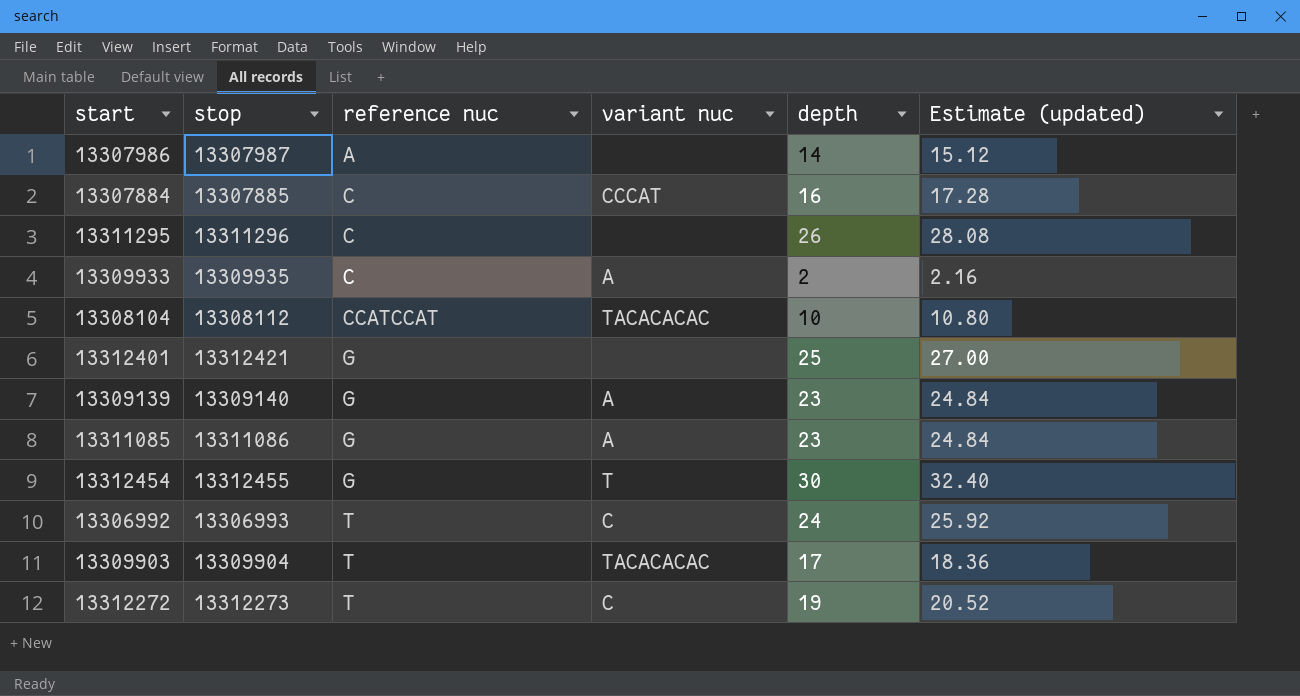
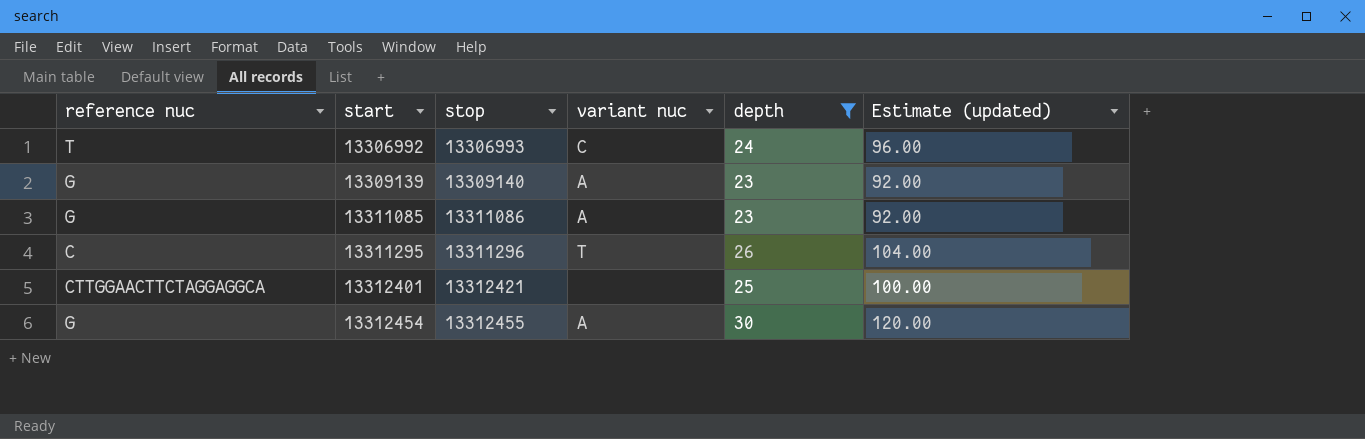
filter: none -> depth >= 23
row order: reference nuc ascending -> start ascending
column reference nuc | position: 3 -> 1
column Estimate (updated) | formula: [depth] * 1.08 -> [depth] * 4
13311295 | variant nuc: none -> T
13312401 | reference nuc: G -> CTTGGAACTTCTAGGAGGCA
13312454 | variant nuc: T -> A

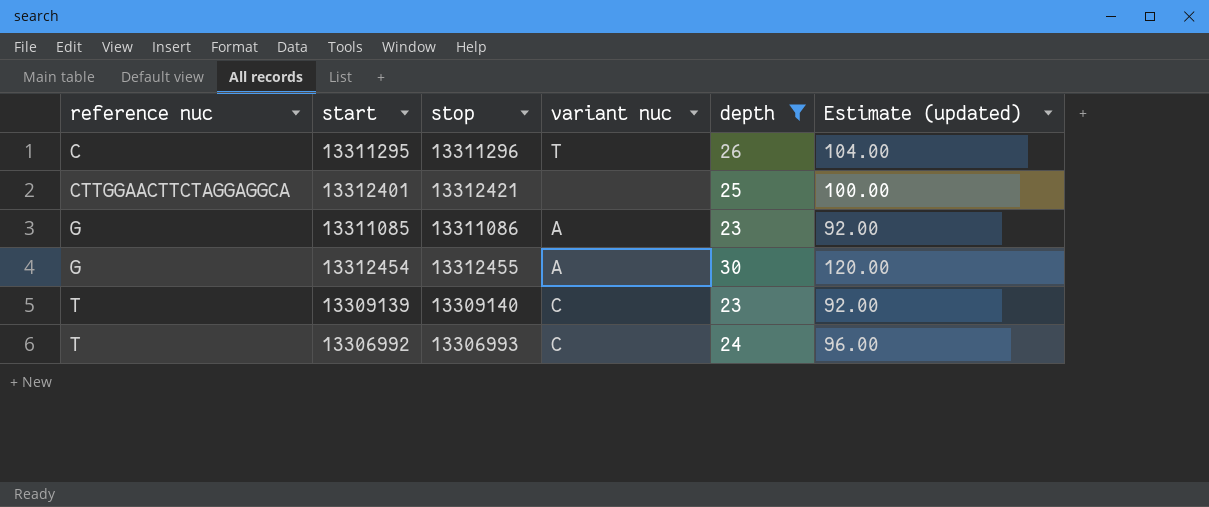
row order: start ascending -> reference nuc ascending
13309139 | reference nuc: G -> T
13309139 | variant nuc: A -> C

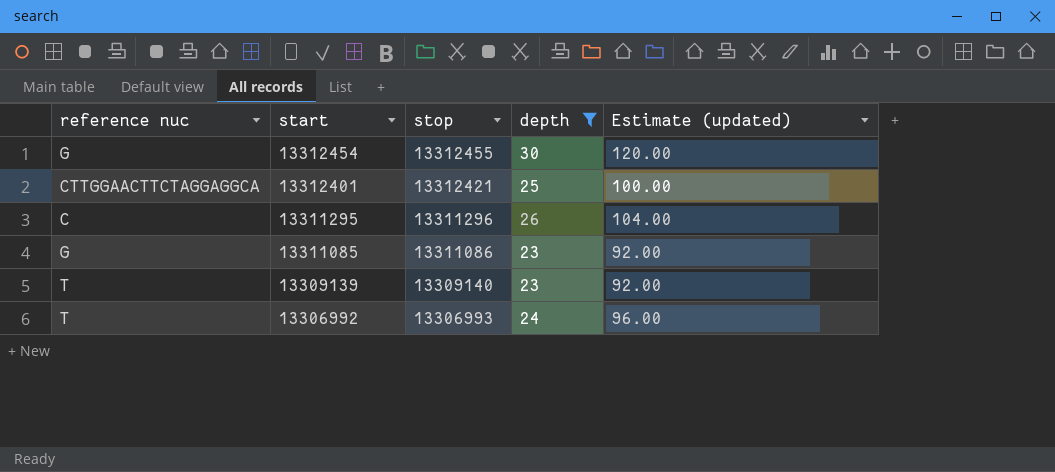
row order: reference nuc ascending -> start descending
column variant nuc | position: 4 -> none

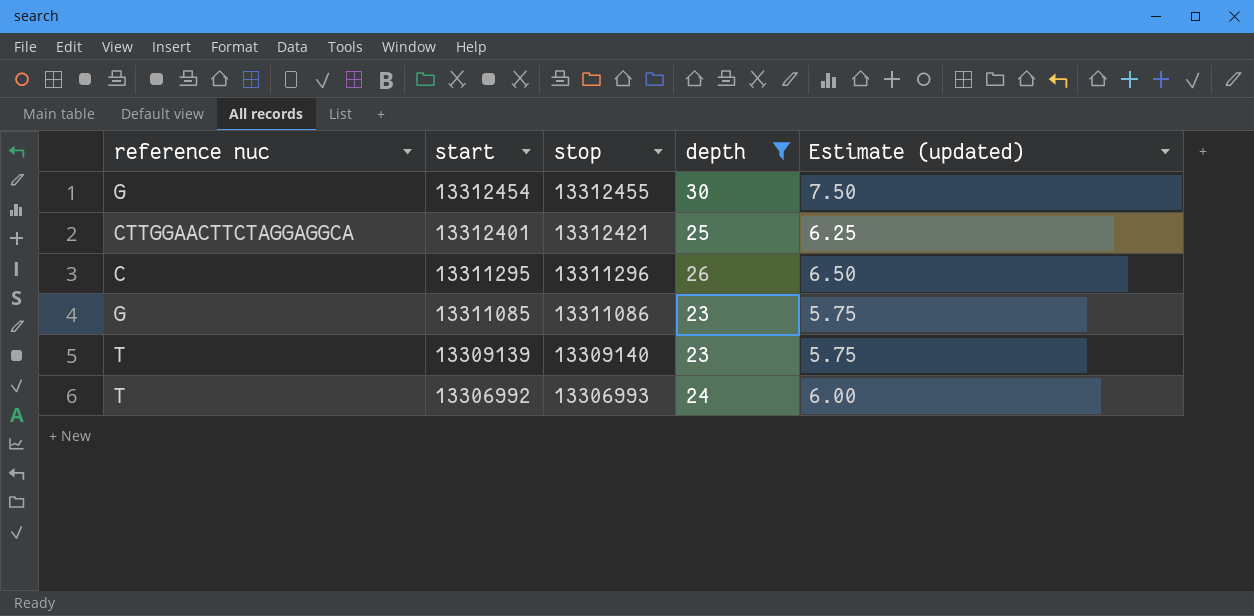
column Estimate (updated) | formula: [depth] * 4 -> [depth] * 0.25

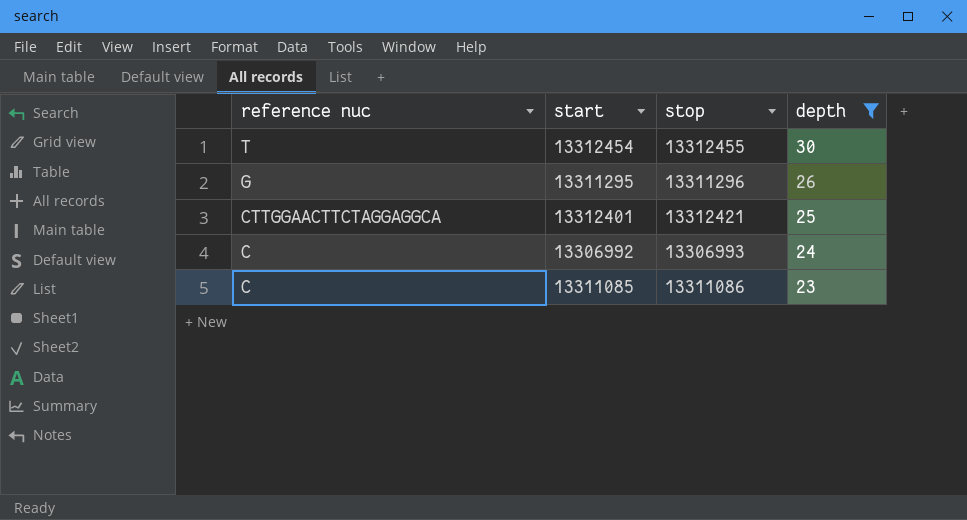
row order: start descending -> reference nuc descending
column Estimate (updated) | formula: [depth] * 0.25 -> none
row 13309139: T | 13309140 | 23 | 5.75 -> none
13312454 | reference nuc: G -> T
13311295 | reference nuc: C -> G
13306992 | reference nuc: T -> C
13311085 | reference nuc: G -> C

